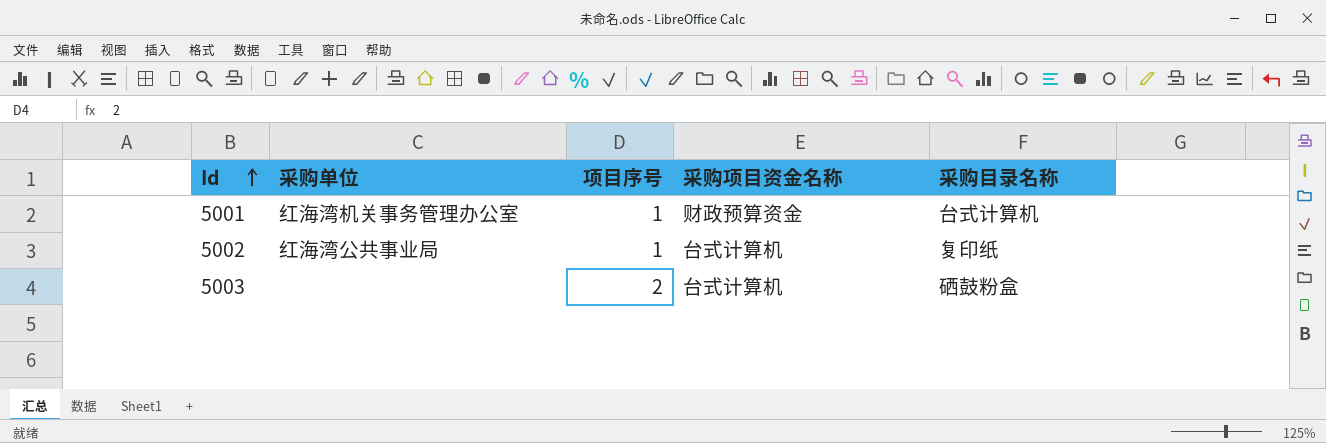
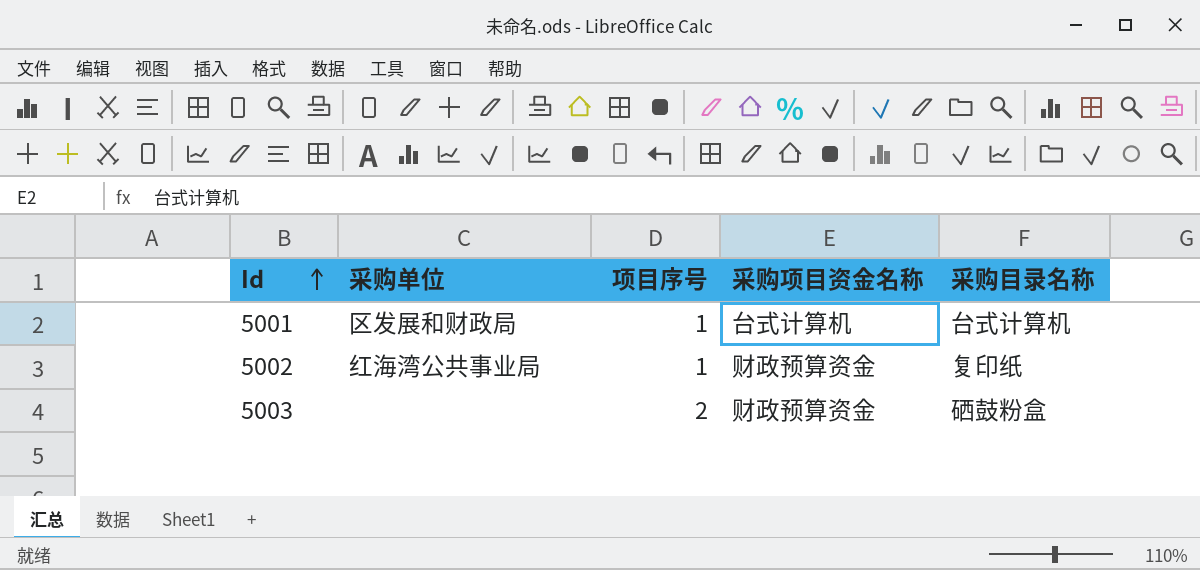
5001 | 采购单位: 红海湾机关事务管理办公室 -> 区发展和财政局
5001 | 采购项目资金名称: 财政预算资金 -> 台式计算机
5002 | 采购项目资金名称: 台式计算机 -> 财政预算资金
5003 | 采购项目资金名称: 台式计算机 -> 财政预算资金

